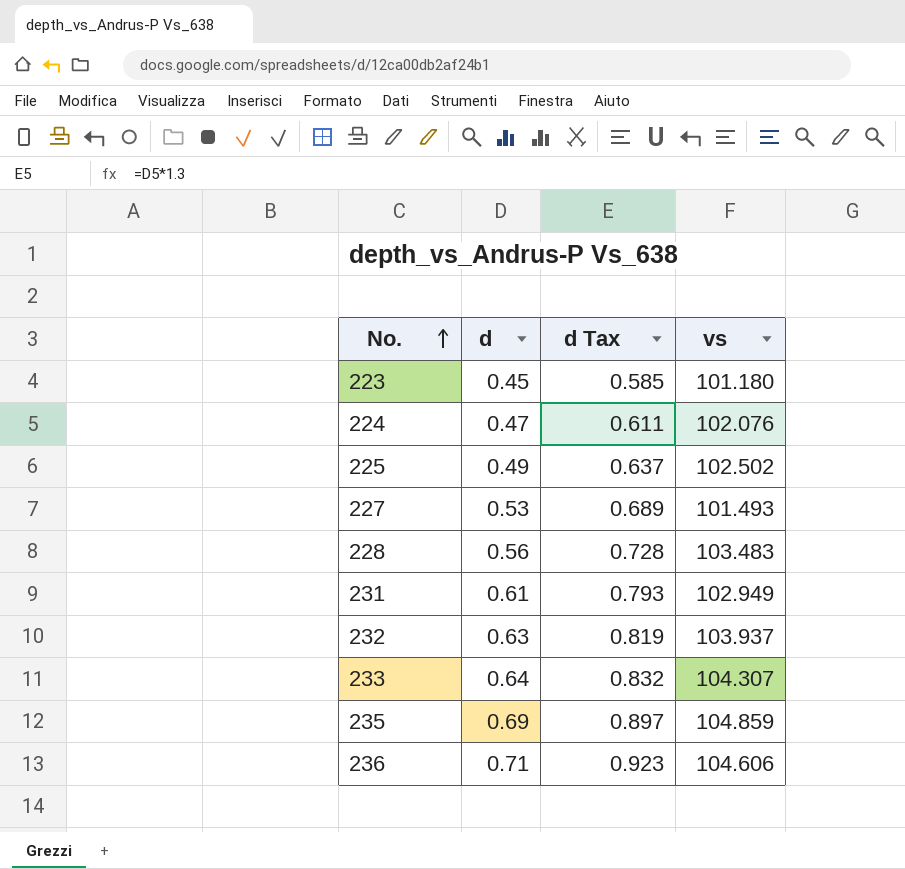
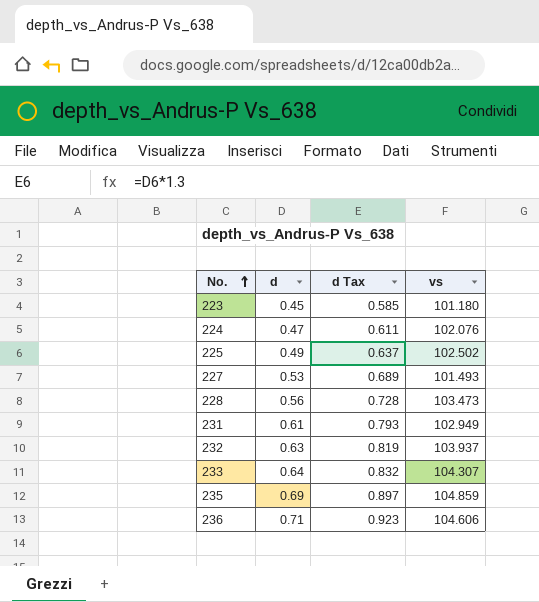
228 | vs: 103.483 -> 103.473

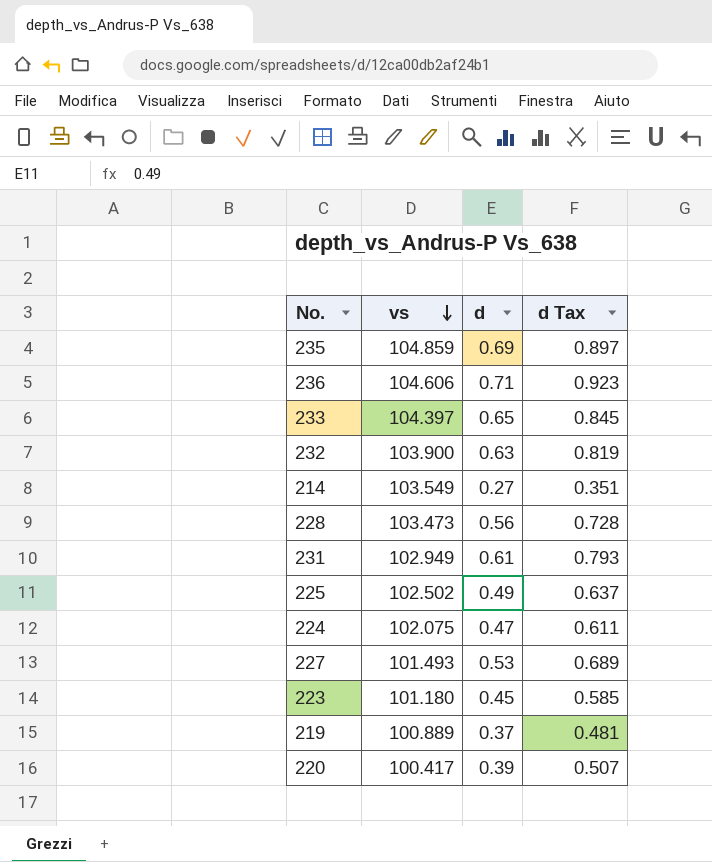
row order: No. ascending -> vs descending
column vs | position: 4 -> 2
233 | vs: 104.307 -> 104.397
233 | d: 0.64 -> 0.65
233 | d Tax: 0.832 -> 0.845
232 | vs: 103.937 -> 103.900
row 214: none -> 103.549 | 0.27 | 0.351
224 | vs: 102.076 -> 102.075
row 219: none -> 100.889 | 0.37 | 0.481
row 220: none -> 100.417 | 0.39 | 0.507

